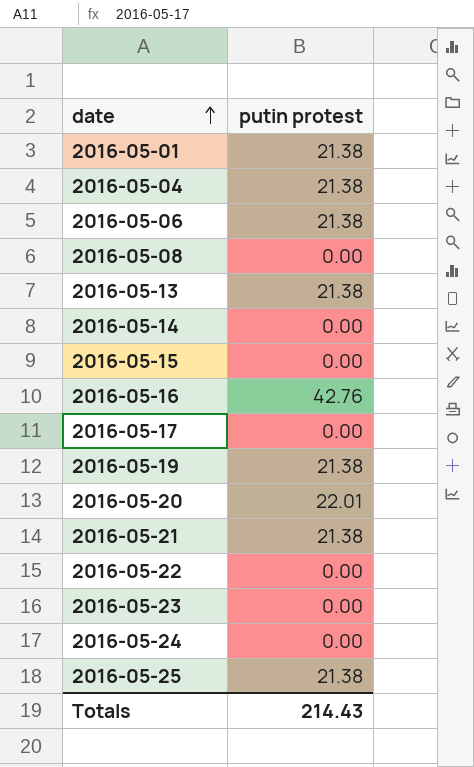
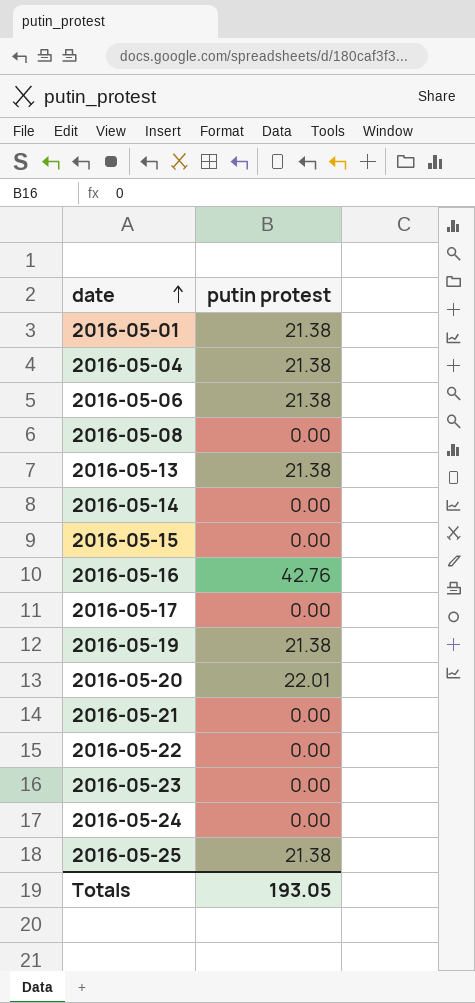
2016-05-21 | putin protest: 21.38 -> 0.00
Totals | putin protest: 214.43 -> 193.05

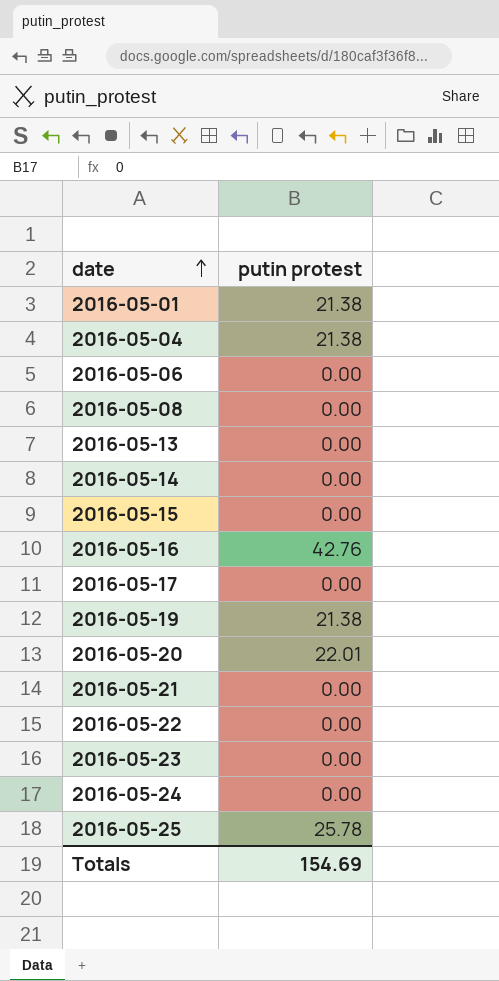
2016-05-06 | putin protest: 21.38 -> 0.00
2016-05-13 | putin protest: 21.38 -> 0.00
2016-05-25 | putin protest: 21.38 -> 25.78
Totals | putin protest: 193.05 -> 154.69

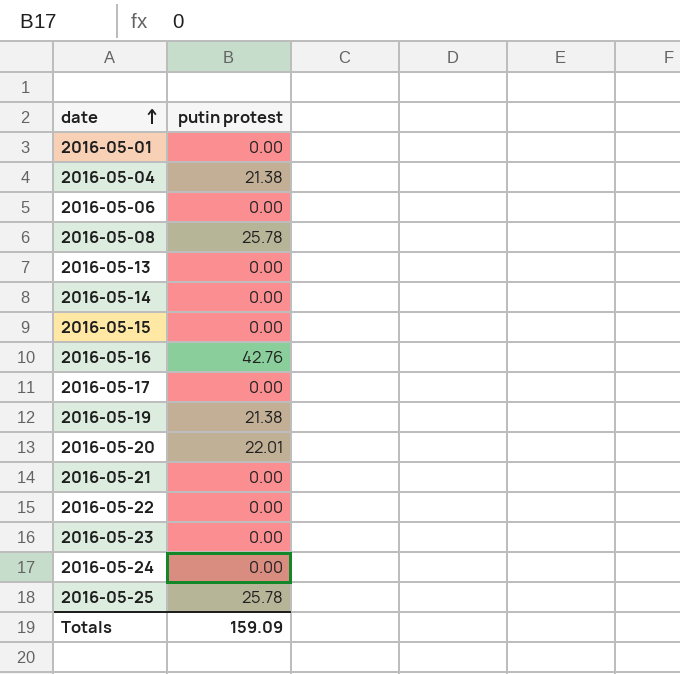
2016-05-01 | putin protest: 21.38 -> 0.00
2016-05-08 | putin protest: 0.00 -> 25.78
Totals | putin protest: 154.69 -> 159.09

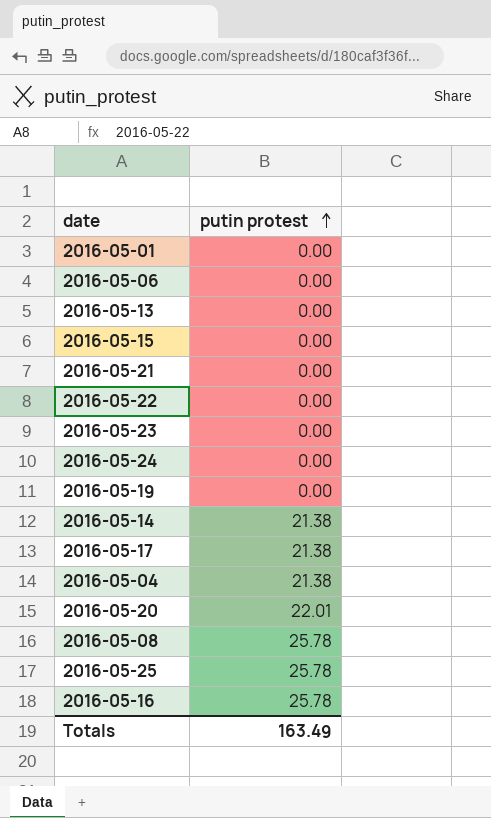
row order: date ascending -> putin protest ascending
2016-05-19 | putin protest: 21.38 -> 0.00
2016-05-14 | putin protest: 0.00 -> 21.38
2016-05-17 | putin protest: 0.00 -> 21.38
2016-05-16 | putin protest: 42.76 -> 25.78
Totals | putin protest: 159.09 -> 163.49

